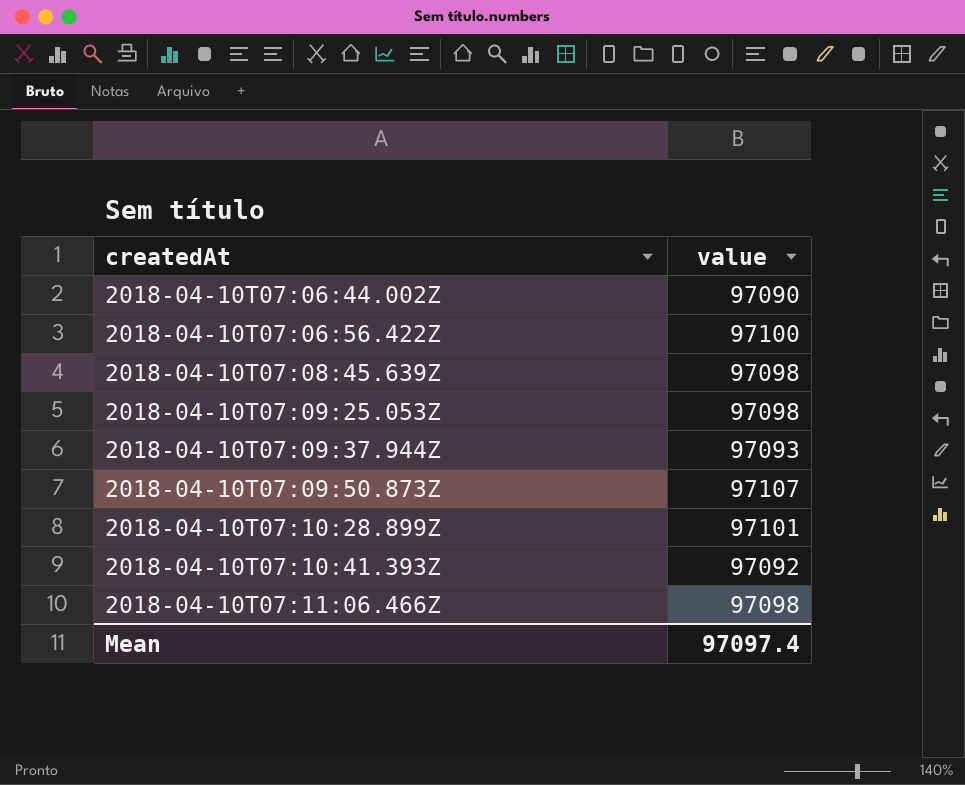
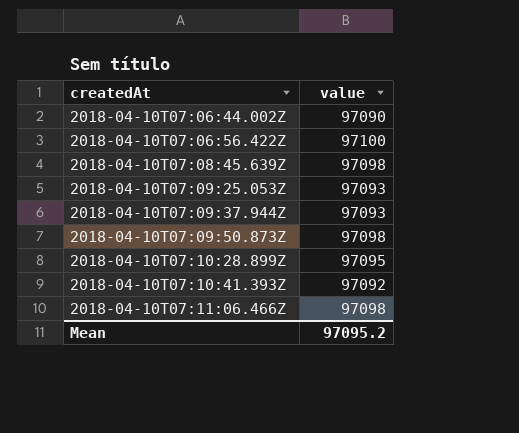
2018-04-10T07:09:25.053Z | value: 97098 -> 97093
2018-04-10T07:09:50.873Z | value: 97107 -> 97098
2018-04-10T07:10:28.899Z | value: 97101 -> 97095
Mean | value: 97097.4 -> 97095.2

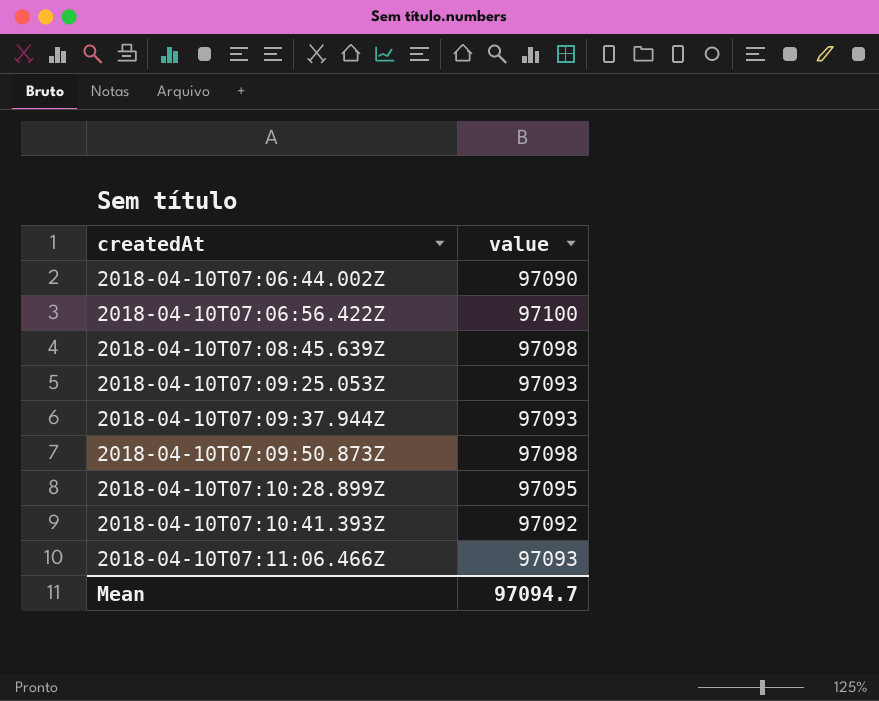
2018-04-10T07:11:06.466Z | value: 97098 -> 97093
Mean | value: 97095.2 -> 97094.7

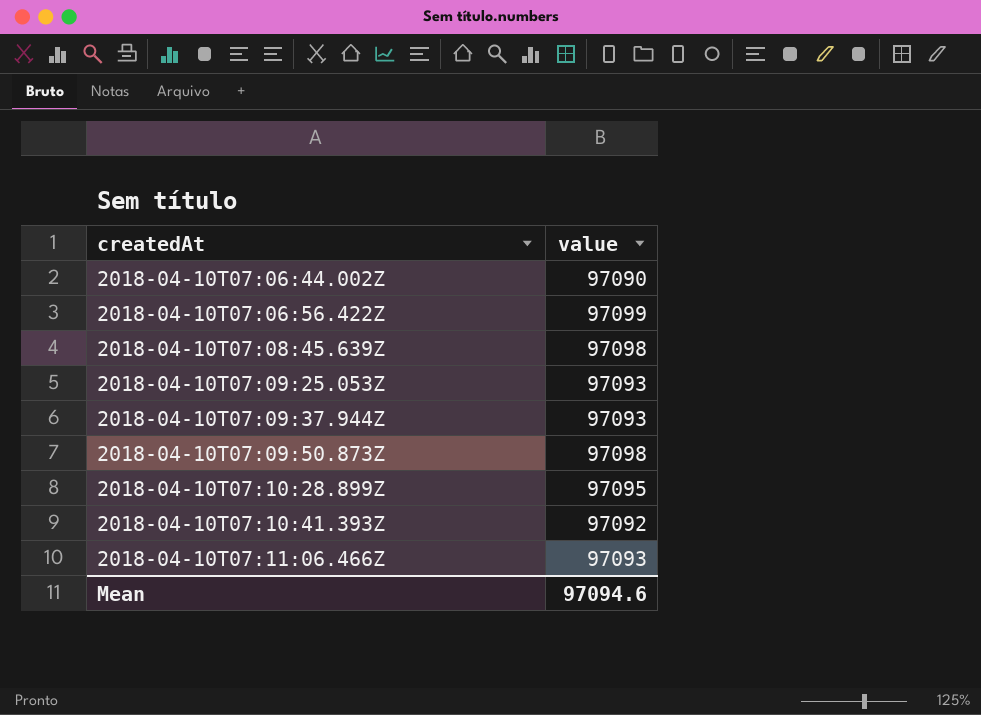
2018-04-10T07:06:56.422Z | value: 97100 -> 97099
Mean | value: 97094.7 -> 97094.6

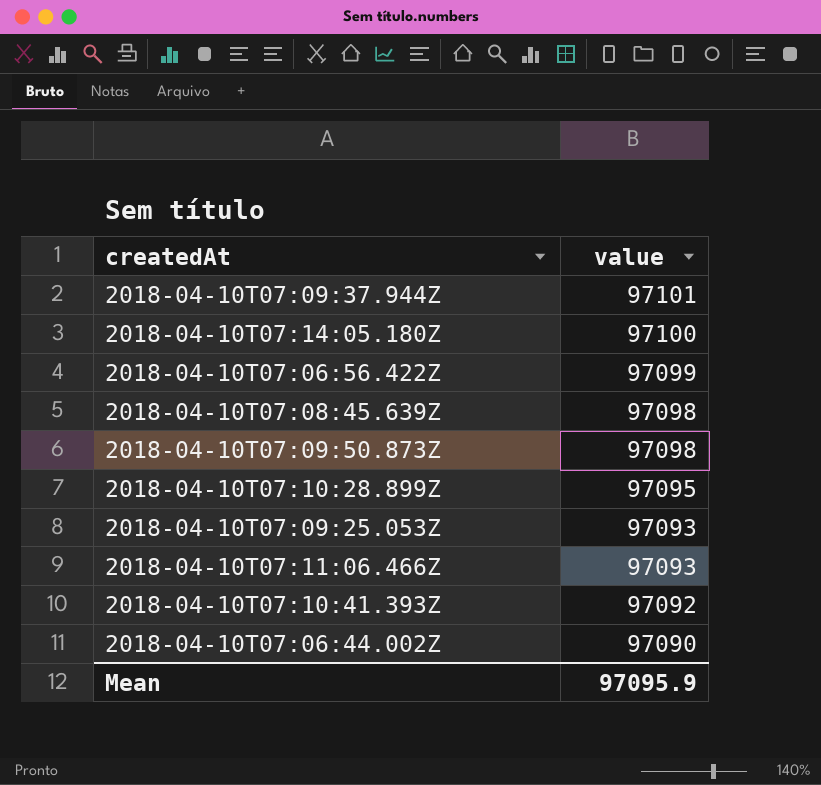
row order: createdAt ascending -> value descending
2018-04-10T07:09:37.944Z | value: 97093 -> 97101
row 2018-04-10T07:14:05.180Z: none -> 97100
Mean | value: 97094.6 -> 97095.9

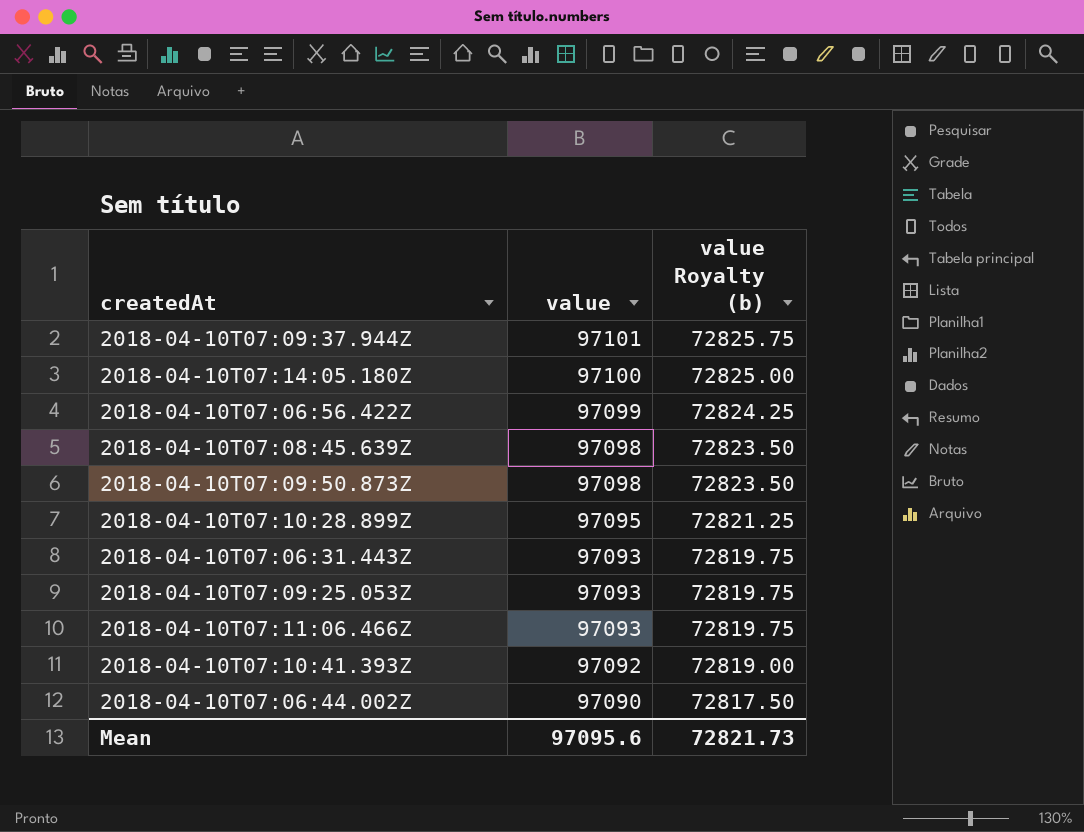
column value Royalty (b) | formula: none -> [value] * 0.75
row 2018-04-10T07:06:31.443Z: none -> 97093 | 72819.75
Mean | value: 97095.9 -> 97095.6

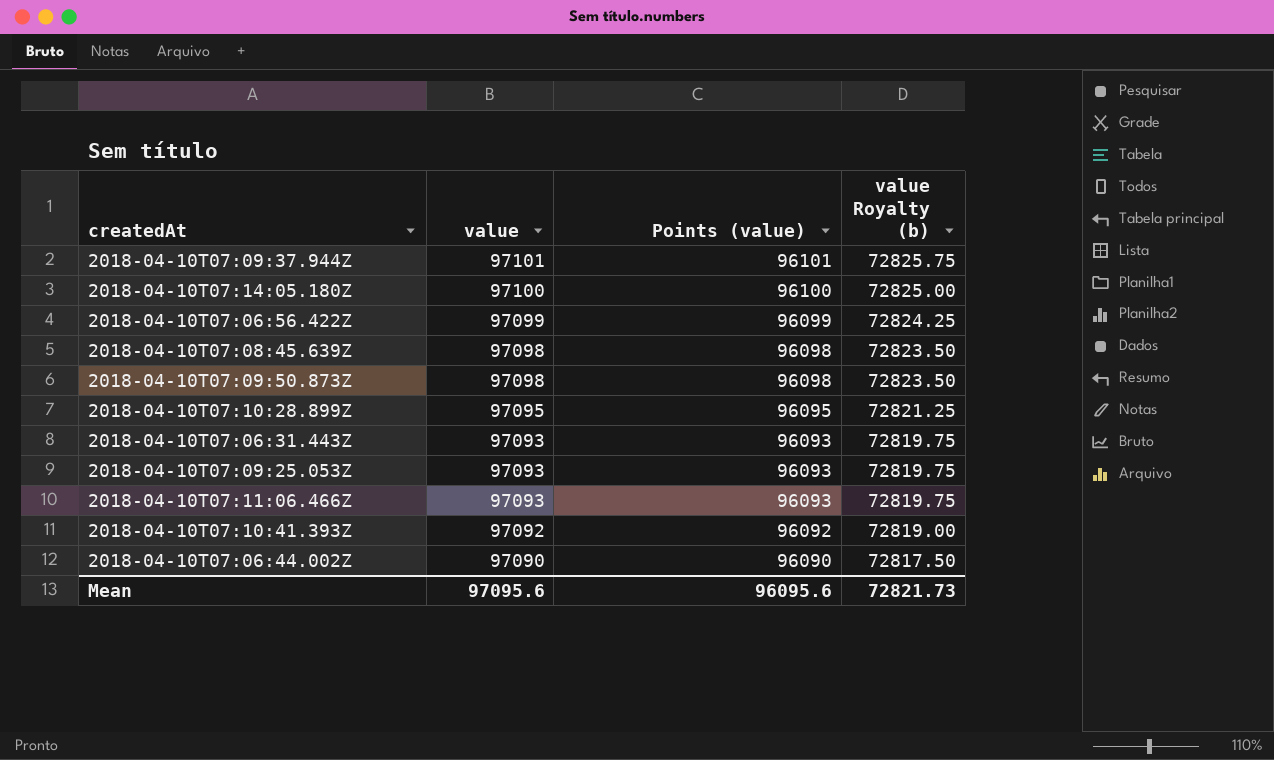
column Points (value) | formula: none -> [value] - 1000

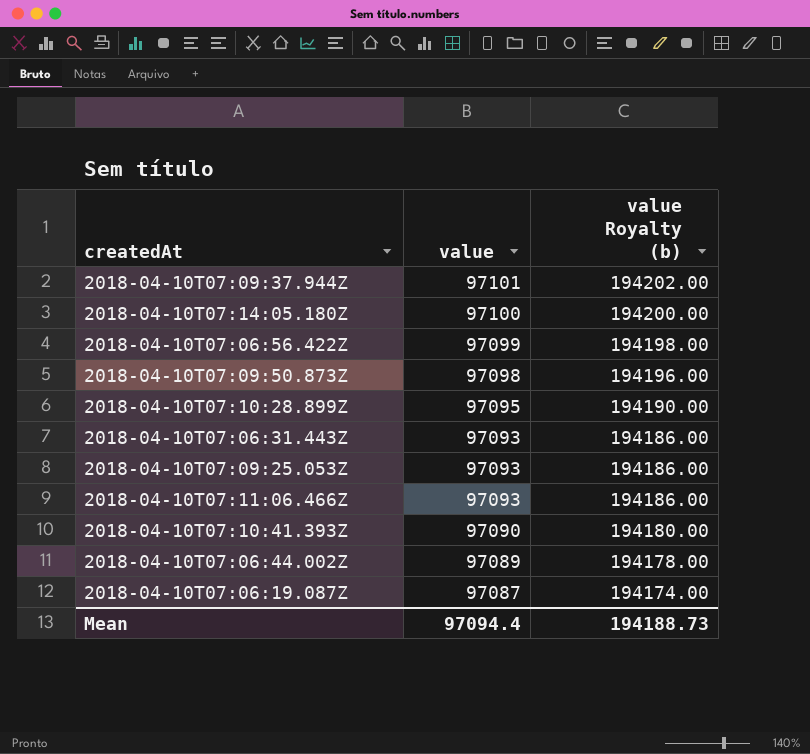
column Points (value) | formula: [value] - 1000 -> none
column value Royalty (b) | formula: [value] * 0.75 -> [value] * 2
row 2018-04-10T07:08:45.639Z: 97098 | 96098 | 72823.50 -> none
2018-04-10T07:10:41.393Z | value: 97092 -> 97090
2018-04-10T07:06:44.002Z | value: 97090 -> 97089
row 2018-04-10T07:06:19.087Z: none -> 97087 | 194174.00
Mean | value: 97095.6 -> 97094.4
Mean | value Royalty (b): 72821.73 -> 194188.73

